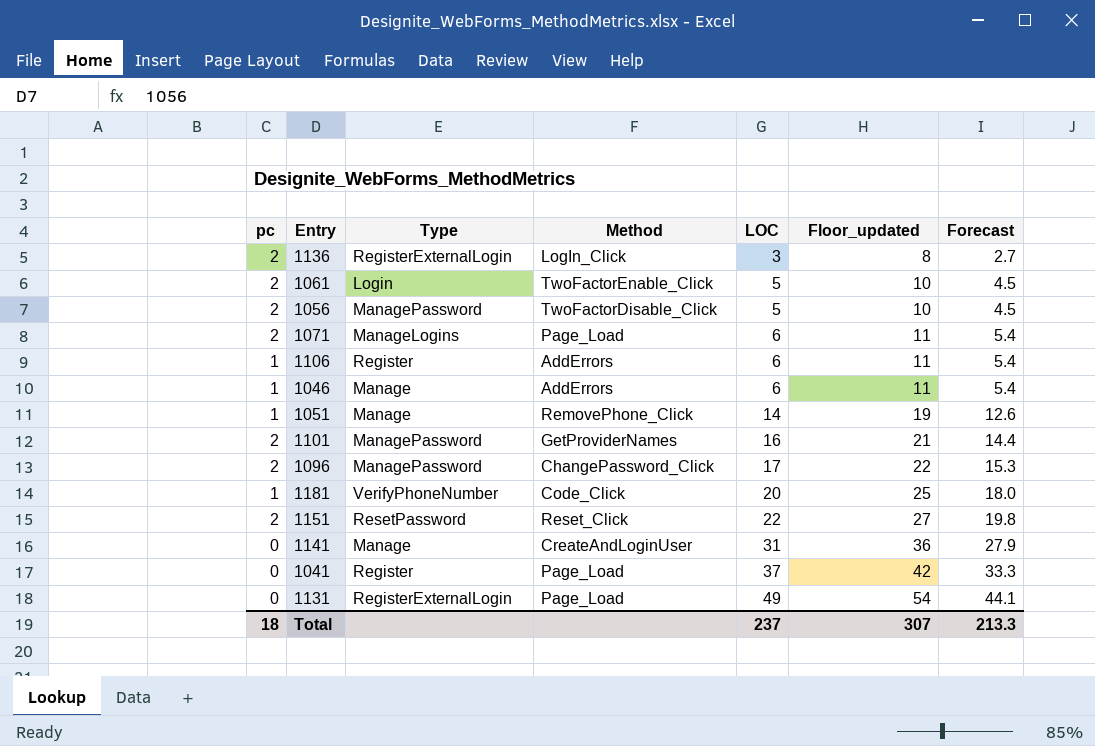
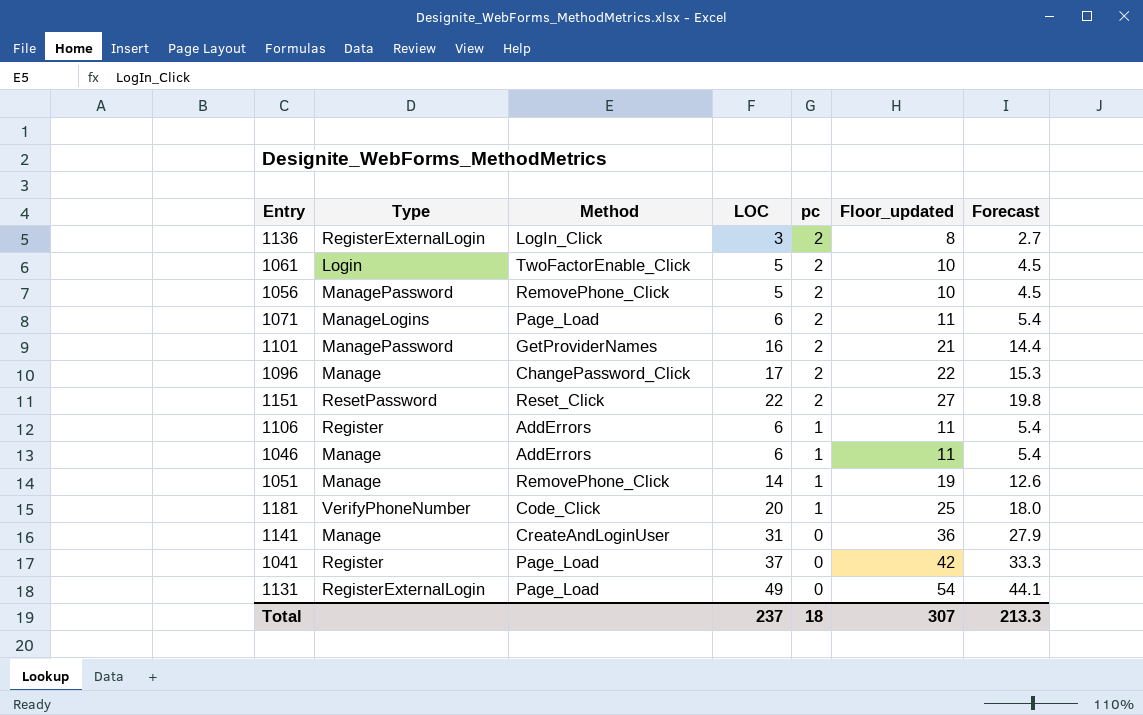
row order: LOC ascending -> pc descending
column pc | position: 1 -> 5
1056 | Method: TwoFactorDisable_Click -> RemovePhone_Click
1096 | Type: ManagePassword -> Manage

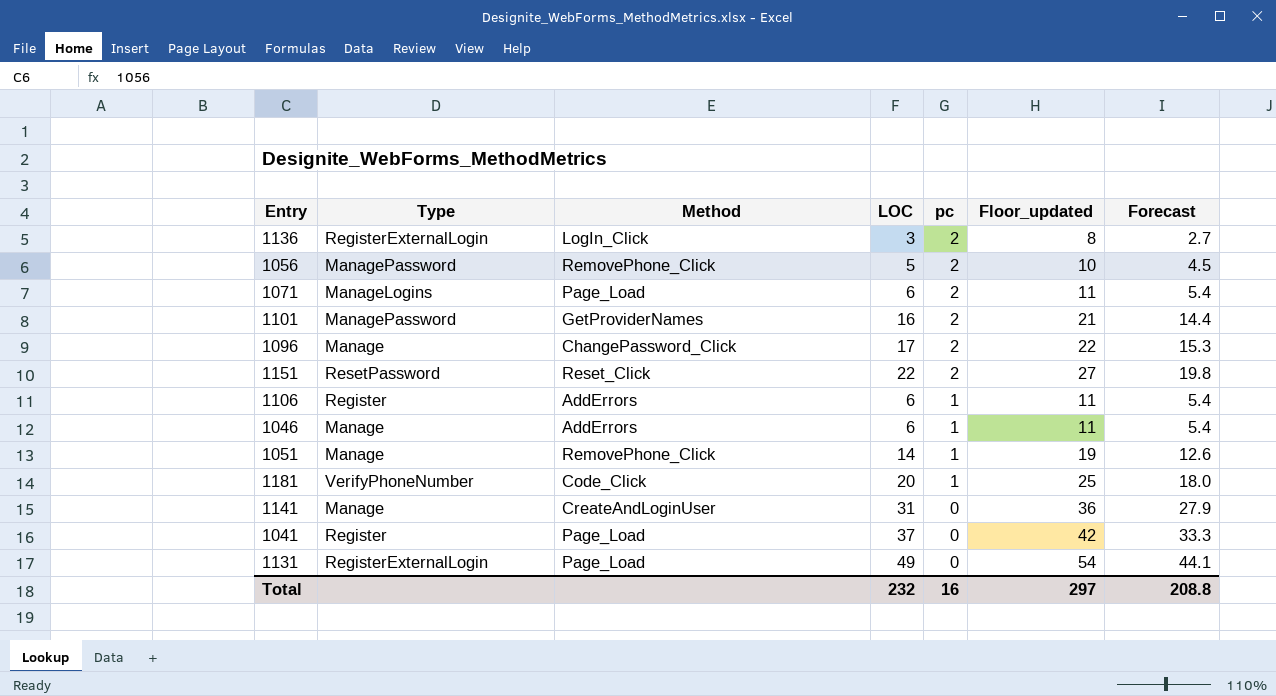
row 1061: Login | TwoFactorEnable_Click | 5 | 2 | 10 | 4.5 -> none
Total | LOC: 237 -> 232
Total | pc: 18 -> 16
Total | Floor_updated: 307 -> 297
Total | Forecast: 213.3 -> 208.8

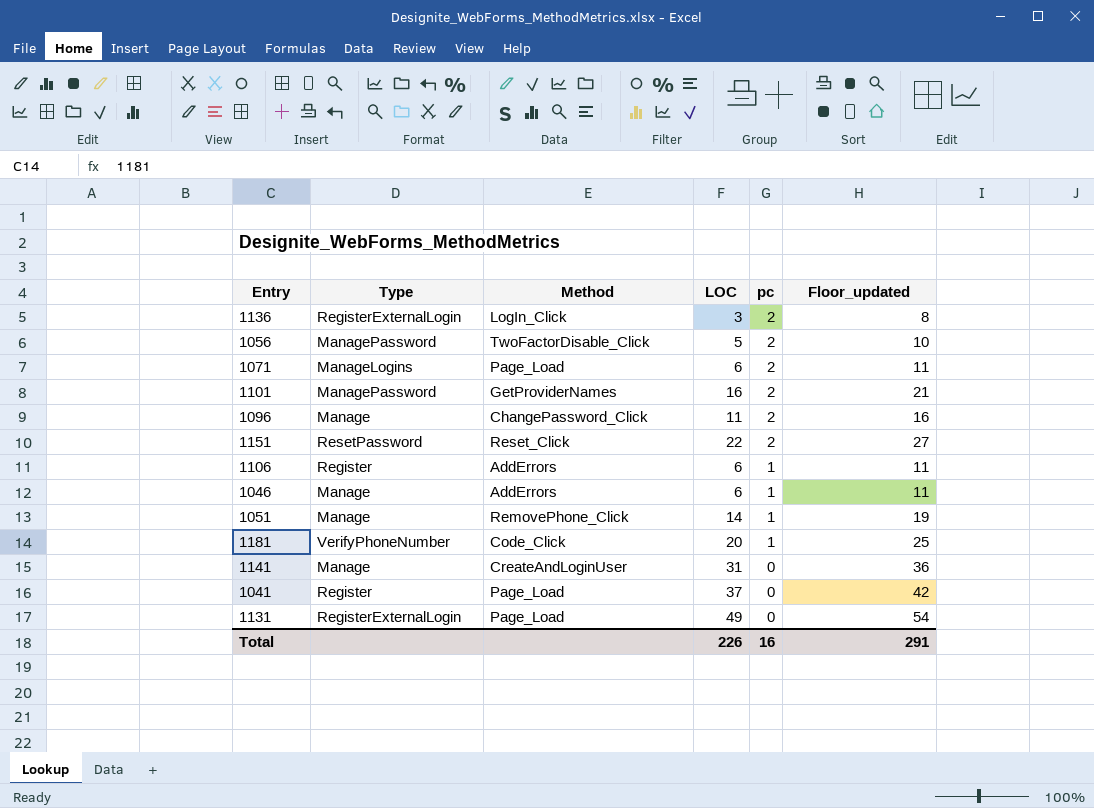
column Forecast | formula: [LOC] * 0.9 -> none
1056 | Method: RemovePhone_Click -> TwoFactorDisable_Click
1096 | LOC: 17 -> 11
1096 | Floor_updated: 22 -> 16
Total | LOC: 232 -> 226
Total | Floor_updated: 297 -> 291

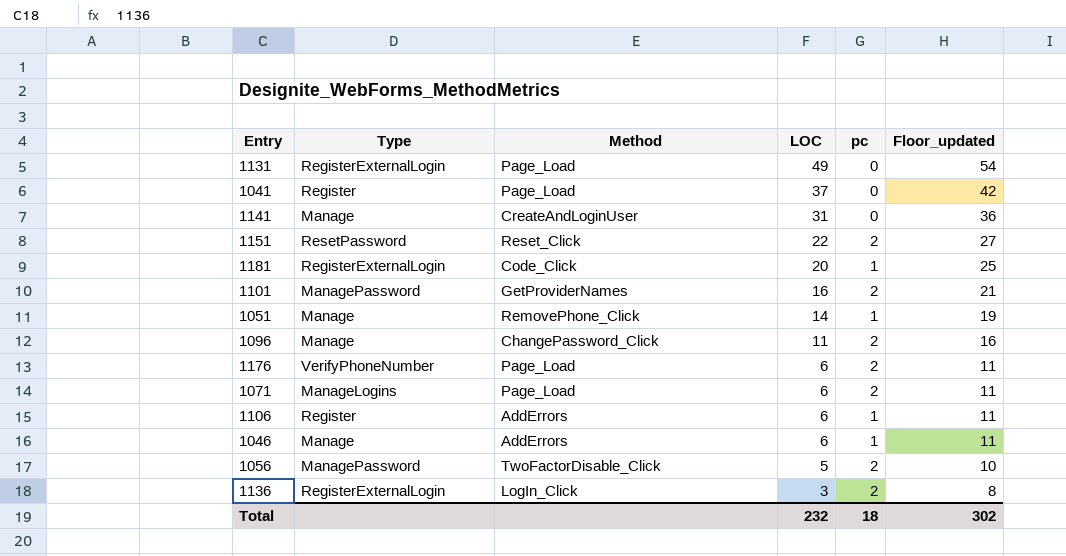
row order: pc descending -> LOC descending
1181 | Type: VerifyPhoneNumber -> RegisterExternalLogin
row 1176: none -> VerifyPhoneNumber | Page_Load | 6 | 2 | 11
Total | LOC: 226 -> 232
Total | pc: 16 -> 18
Total | Floor_updated: 291 -> 302

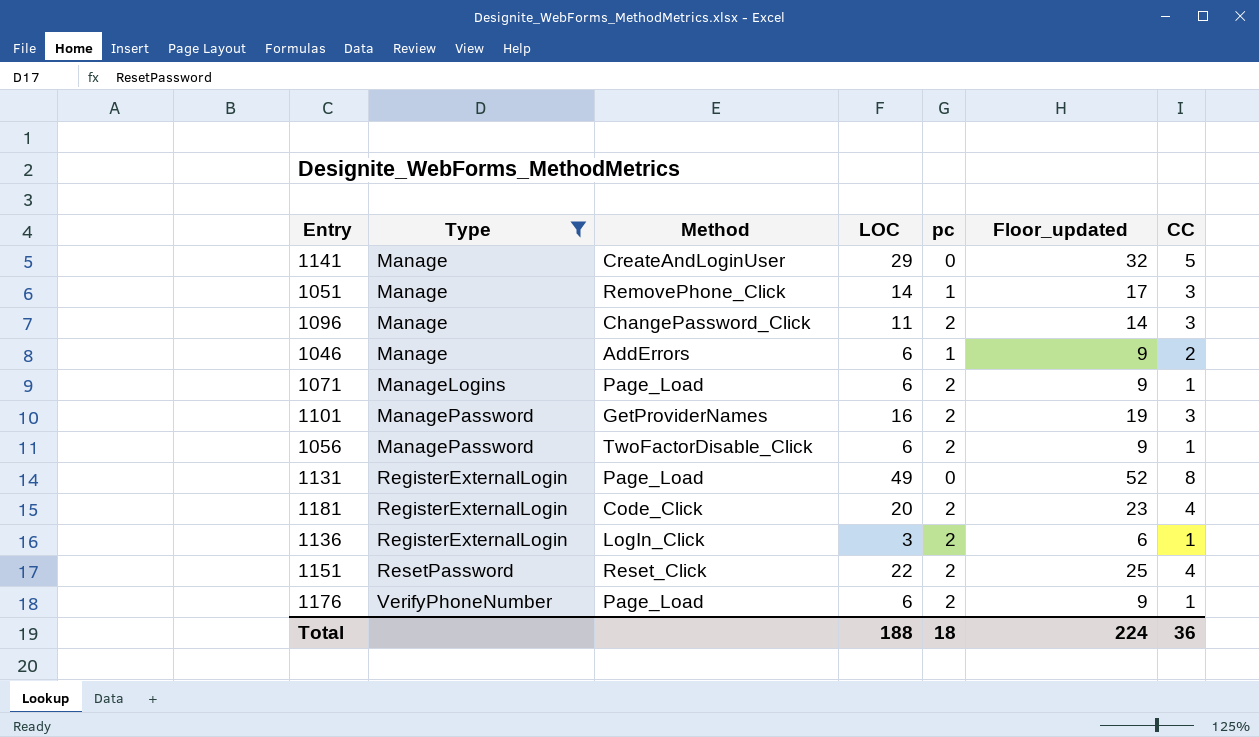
filter: none -> Type != Register
row order: LOC descending -> Type ascending
column Floor_updated | formula: [LOC] + 5 -> [LOC] + 3
column CC | position: none -> 7
1141 | LOC: 31 -> 29
1056 | LOC: 5 -> 6
1181 | pc: 1 -> 2
Total | LOC: 232 -> 188
Total | Floor_updated: 302 -> 224

